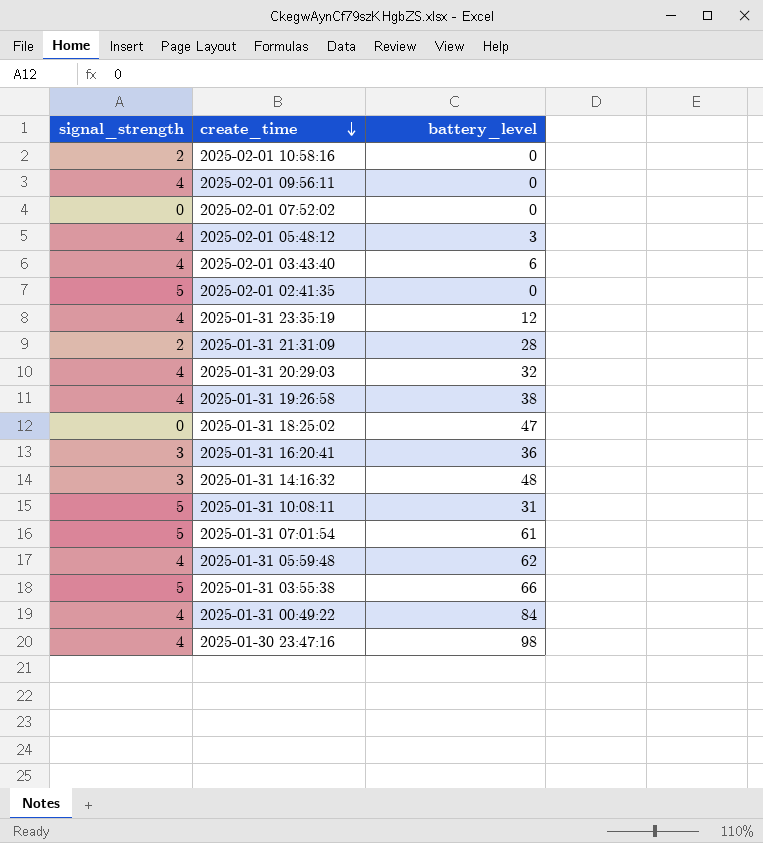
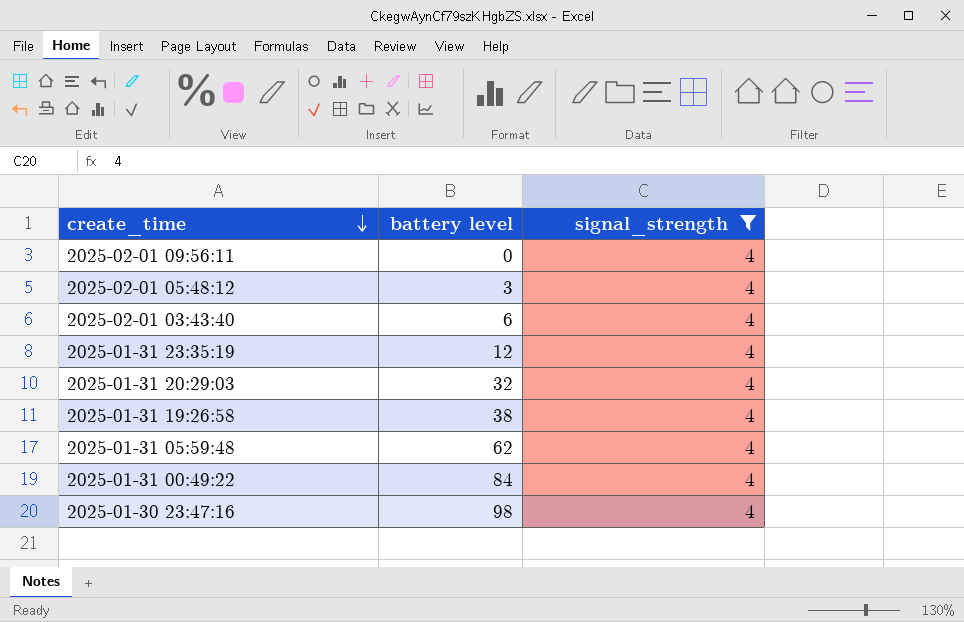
filter: none -> signal_strength = 4
column name: battery_level -> battery level
column signal_strength | position: 1 -> 3

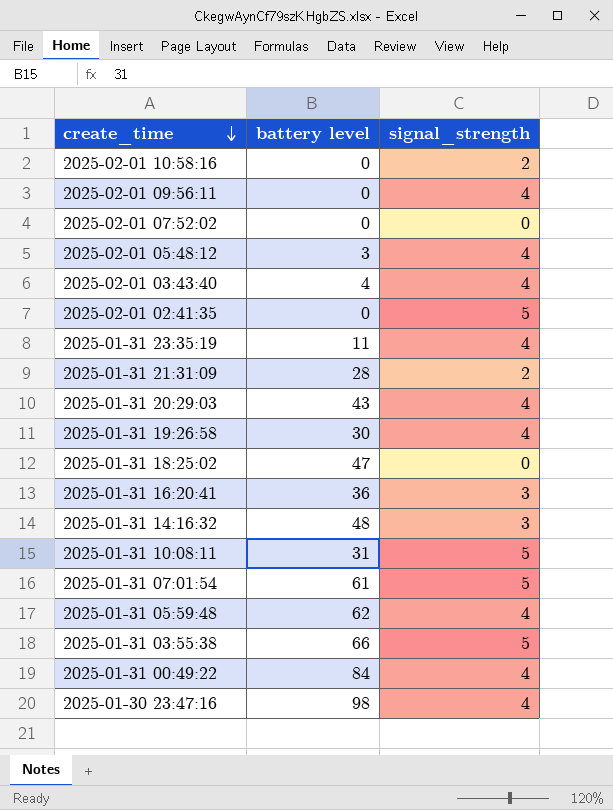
filter: signal_strength = 4 -> none
2025-02-01 03:43:40 | battery level: 6 -> 4
2025-01-31 23:35:19 | battery level: 12 -> 11
2025-01-31 20:29:03 | battery level: 32 -> 43
2025-01-31 19:26:58 | battery level: 38 -> 30

